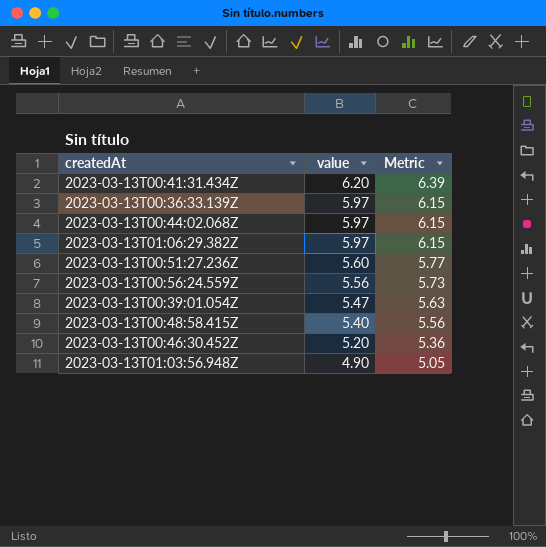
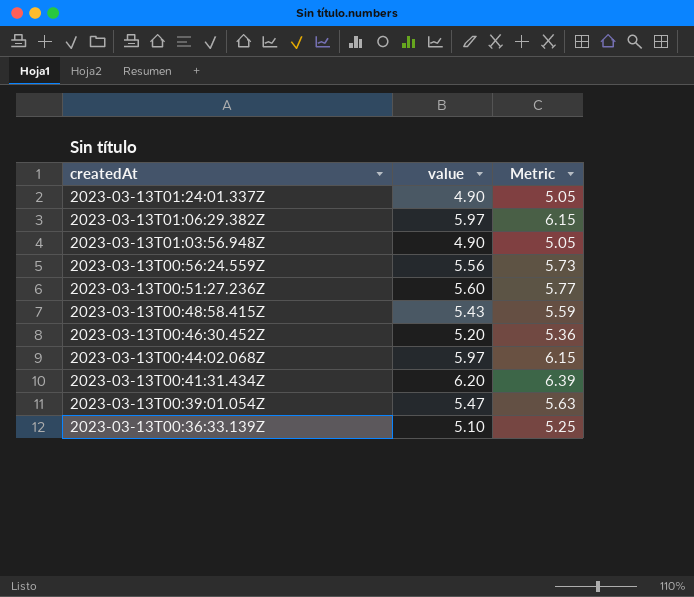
row order: value descending -> createdAt descending
row 2023-03-13T01:24:01.337Z: none -> 4.90 | 5.05
2023-03-13T00:48:58.415Z | value: 5.40 -> 5.43
2023-03-13T00:48:58.415Z | Metric: 5.56 -> 5.59
2023-03-13T00:36:33.139Z | value: 5.97 -> 5.10
2023-03-13T00:36:33.139Z | Metric: 6.15 -> 5.25

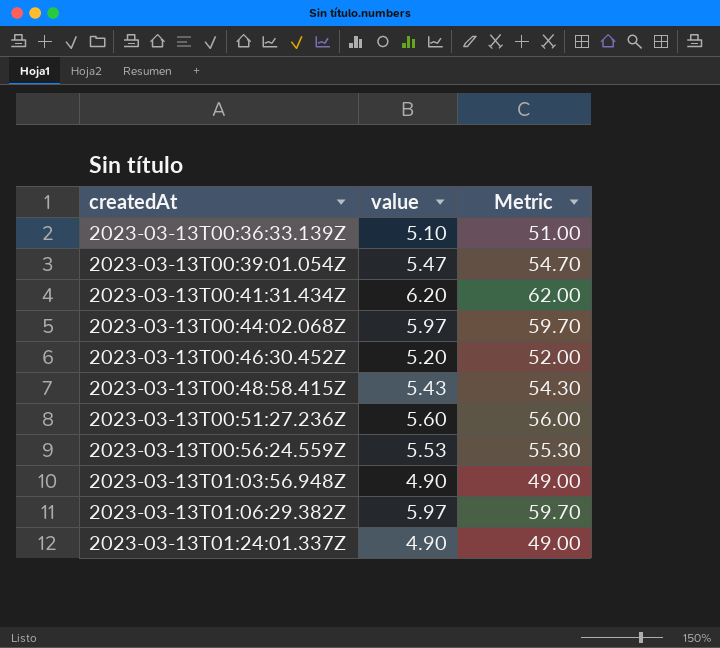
row order: createdAt descending -> createdAt ascending
column Metric | formula: [value] * 1.03 -> [value] * 10
2023-03-13T00:56:24.559Z | value: 5.56 -> 5.53

